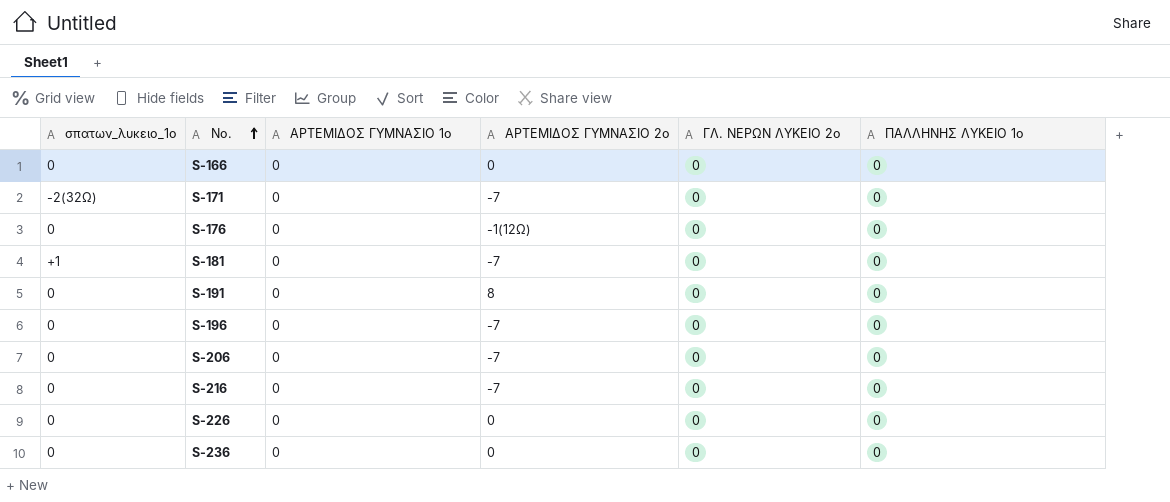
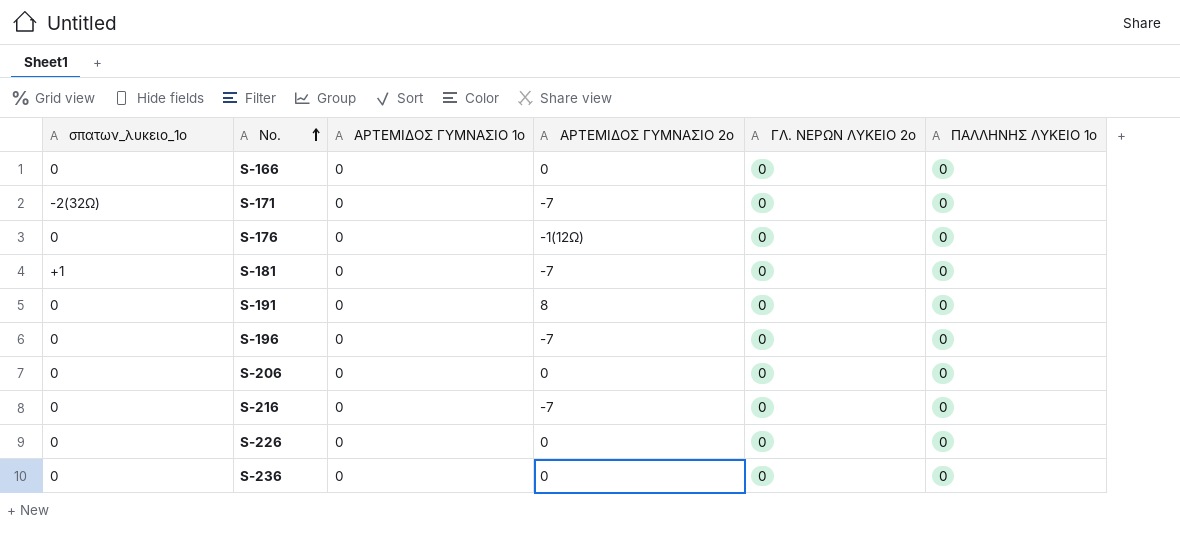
S-206 | ΑΡΤΕΜΙΔΟΣ ΓΥΜΝΑΣΙΟ 2ο: -7 -> 0

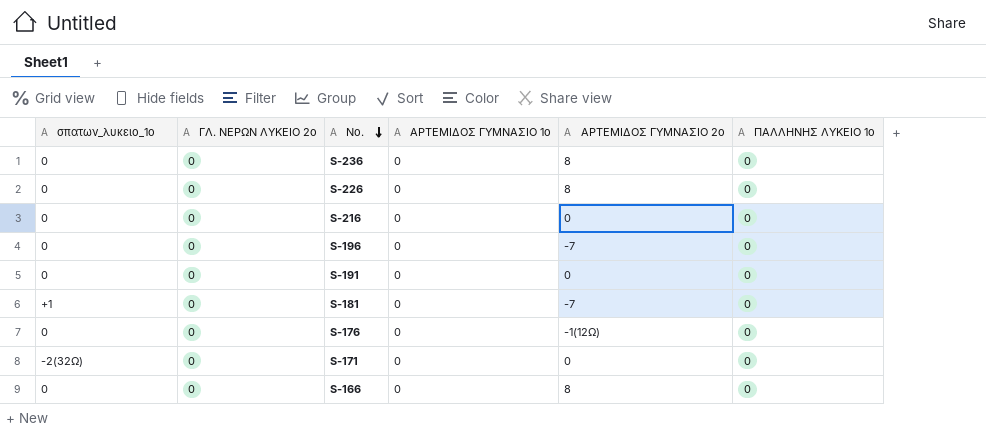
row order: No. ascending -> No. descending
column ΓΛ. ΝΕΡΩΝ ΛΥΚΕΙΟ 2ο | position: 5 -> 2
row S-206: 0 | 0 | 0 | 0 | 0 -> none
S-236 | ΑΡΤΕΜΙΔΟΣ ΓΥΜΝΑΣΙΟ 2ο: 0 -> 8
S-226 | ΑΡΤΕΜΙΔΟΣ ΓΥΜΝΑΣΙΟ 2ο: 0 -> 8
S-216 | ΑΡΤΕΜΙΔΟΣ ΓΥΜΝΑΣΙΟ 2ο: -7 -> 0
S-191 | ΑΡΤΕΜΙΔΟΣ ΓΥΜΝΑΣΙΟ 2ο: 8 -> 0
S-171 | ΑΡΤΕΜΙΔΟΣ ΓΥΜΝΑΣΙΟ 2ο: -7 -> 0
S-166 | ΑΡΤΕΜΙΔΟΣ ΓΥΜΝΑΣΙΟ 2ο: 0 -> 8

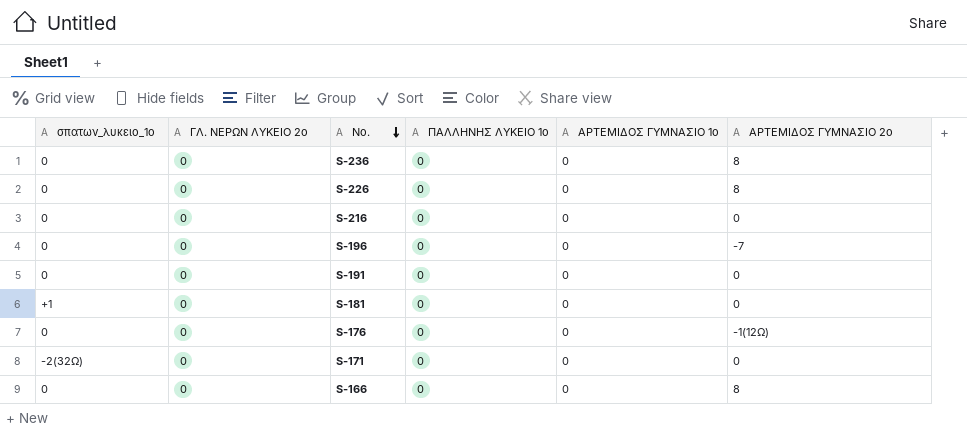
column ΠΑΛΛΗΝΗΣ ΛΥΚΕΙΟ 1ο | position: 6 -> 4
S-181 | ΑΡΤΕΜΙΔΟΣ ΓΥΜΝΑΣΙΟ 2ο: -7 -> 0

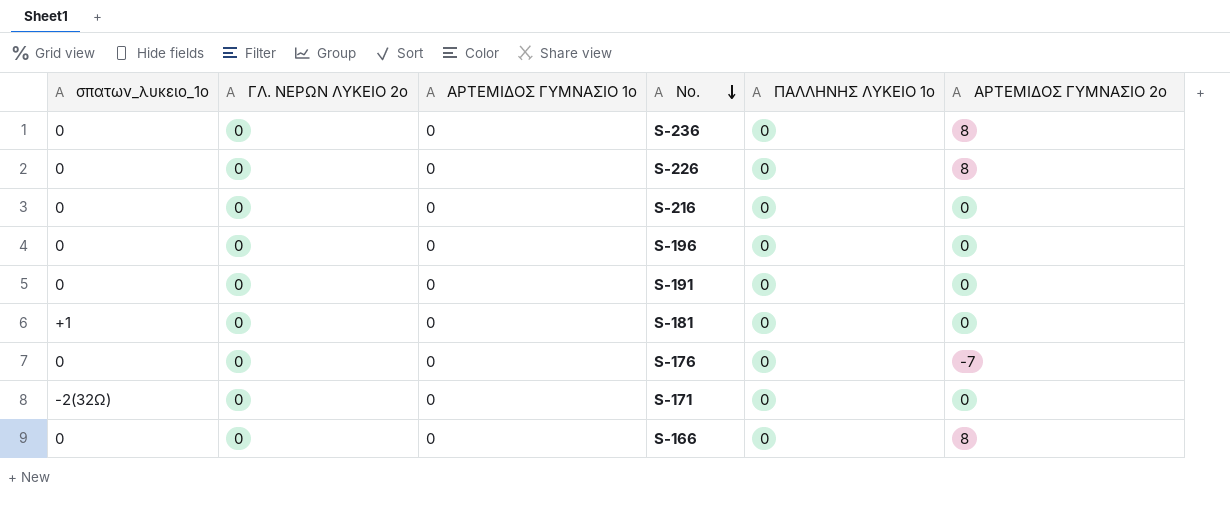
column ΑΡΤΕΜΙΔΟΣ ΓΥΜΝΑΣΙΟ 1ο | position: 5 -> 3
S-196 | ΑΡΤΕΜΙΔΟΣ ΓΥΜΝΑΣΙΟ 2ο: -7 -> 0
S-176 | ΑΡΤΕΜΙΔΟΣ ΓΥΜΝΑΣΙΟ 2ο: -1(12Ω) -> -7

